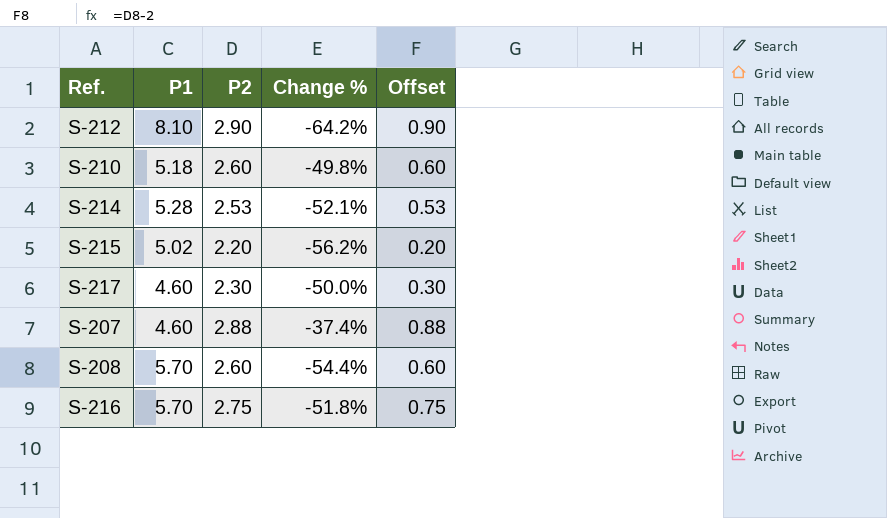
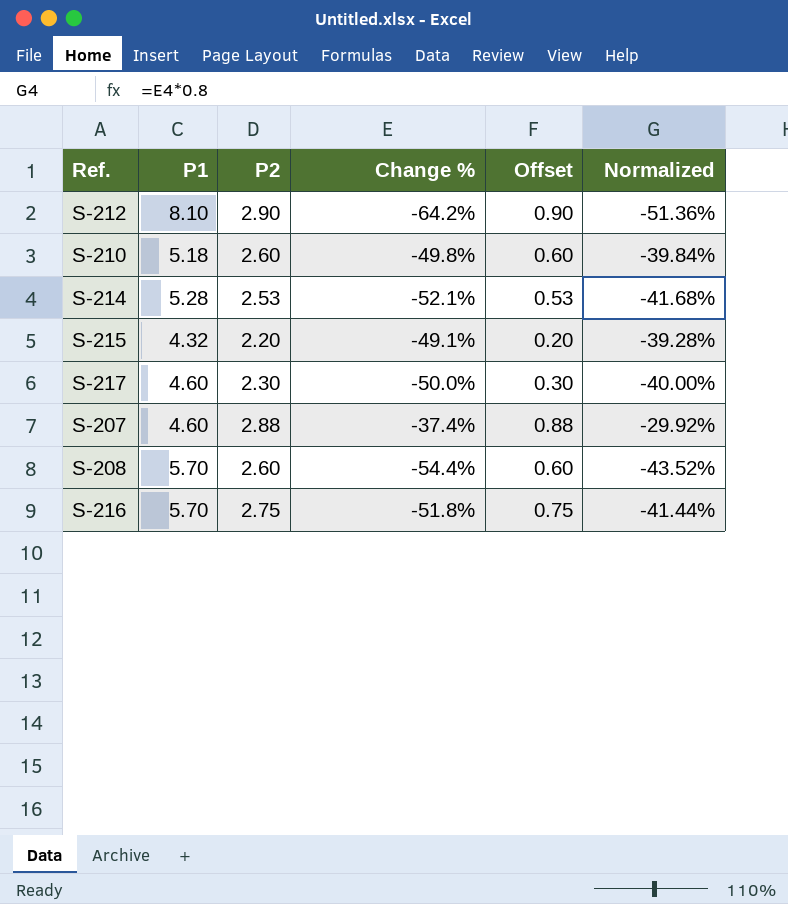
column Normalized | formula: none -> [Change %] * 0.8
S-215 | P1: 5.02 -> 4.32
S-215 | Change %: -56.2% -> -49.1%

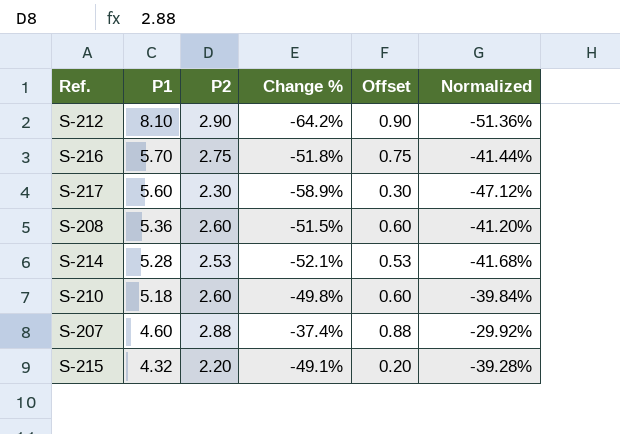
row order: none -> P1 descending
S-217 | P1: 4.60 -> 5.60
S-217 | Change %: -50.0% -> -58.9%
S-217 | Normalized: -40.00% -> -47.12%
S-208 | P1: 5.70 -> 5.36
S-208 | Change %: -54.4% -> -51.5%
S-208 | Normalized: -43.52% -> -41.20%

